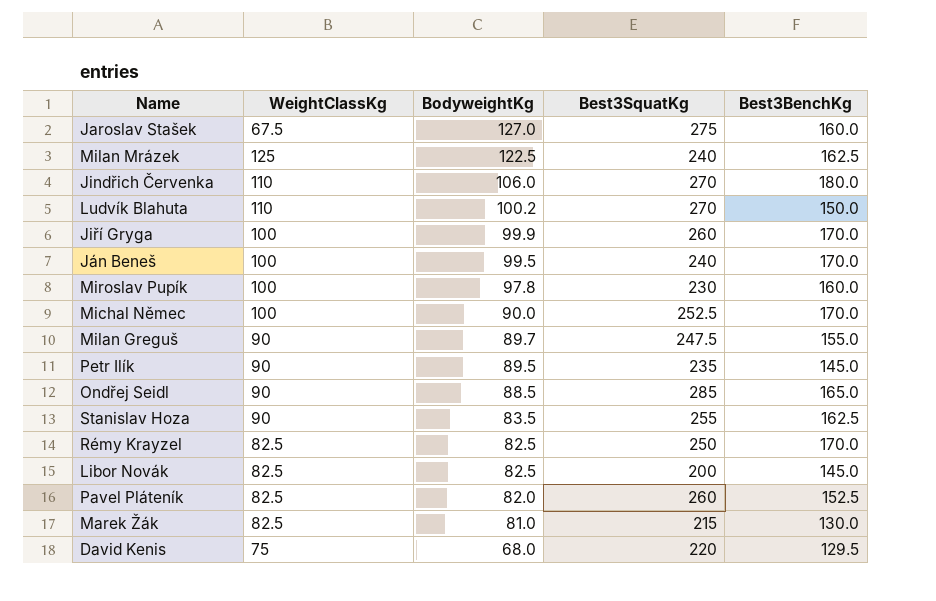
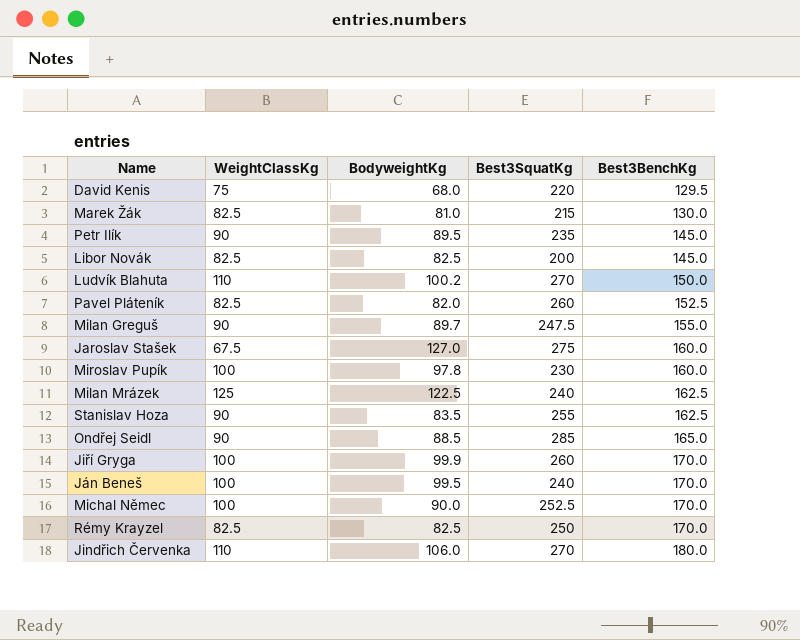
row order: BodyweightKg descending -> Best3BenchKg ascending

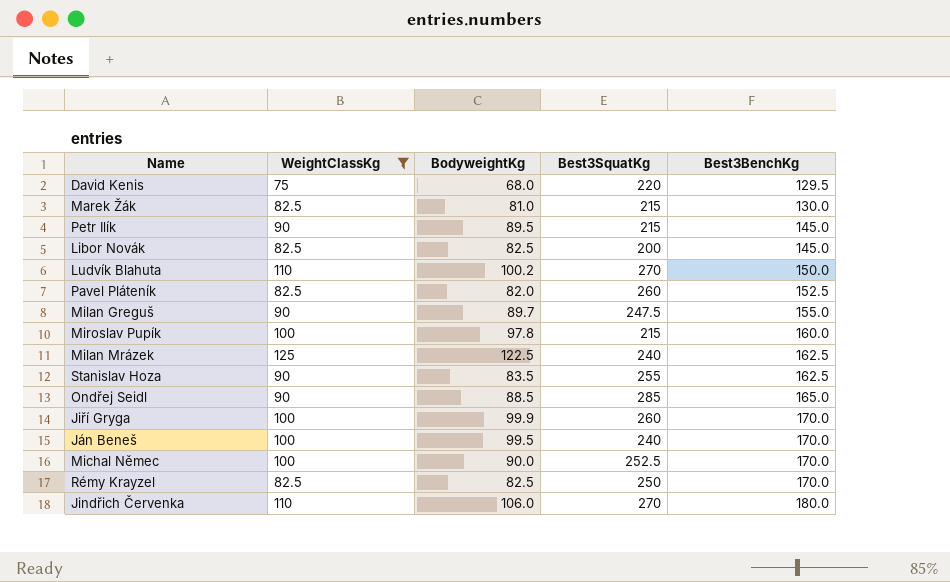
filter: none -> WeightClassKg != 67.5
Petr Ilík | Best3SquatKg: 235 -> 215
Miroslav Pupík | Best3SquatKg: 230 -> 215

